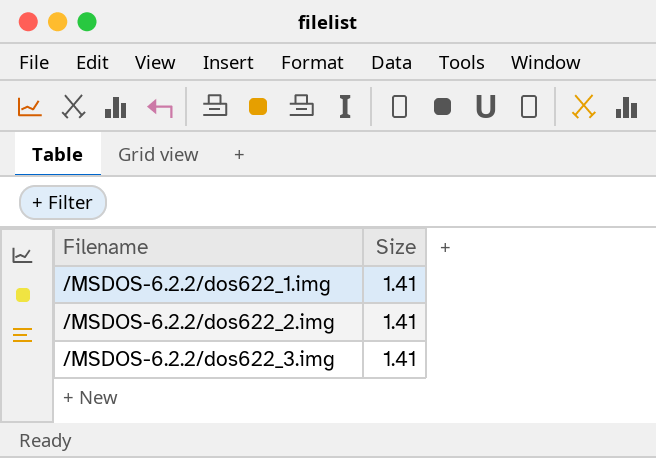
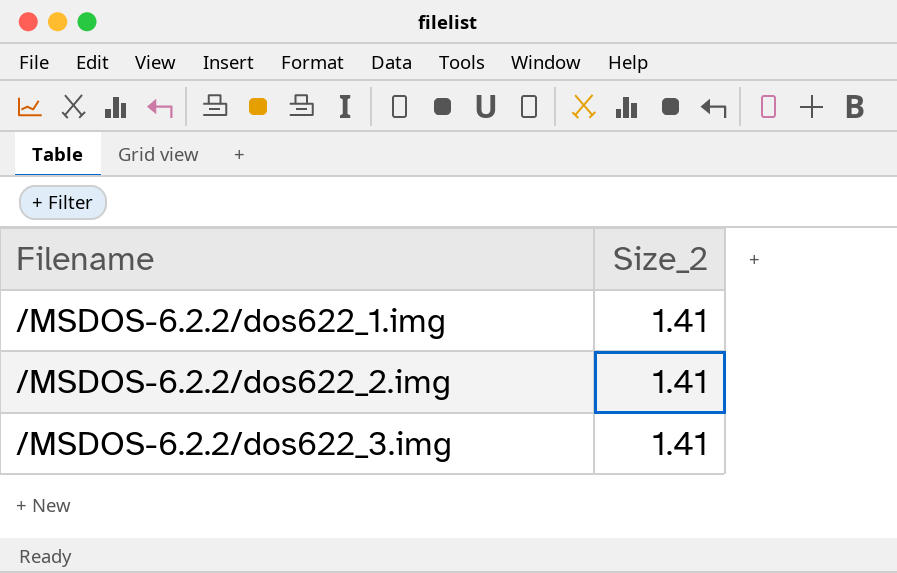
column name: Size -> Size_2

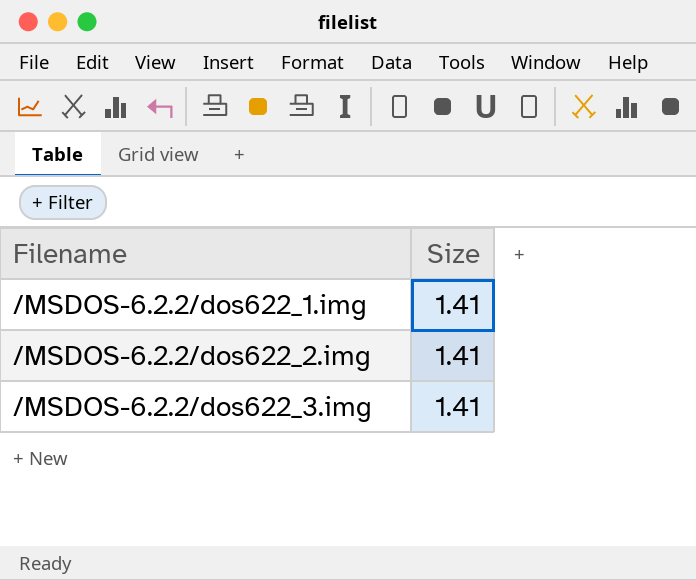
column name: Size_2 -> Size

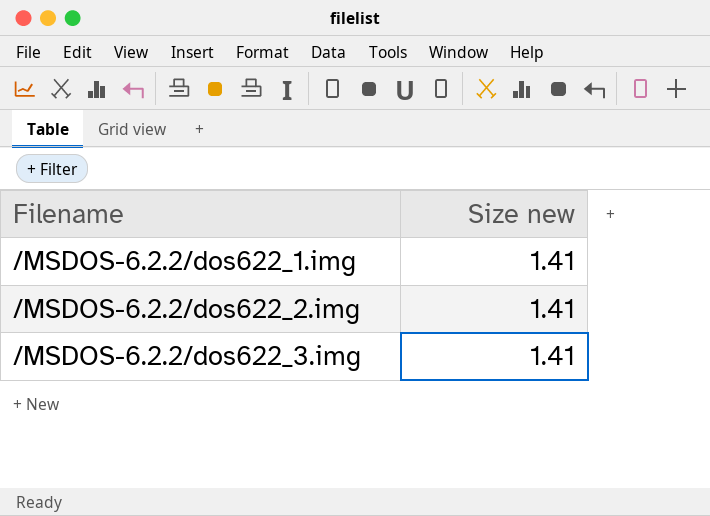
column name: Size -> Size new

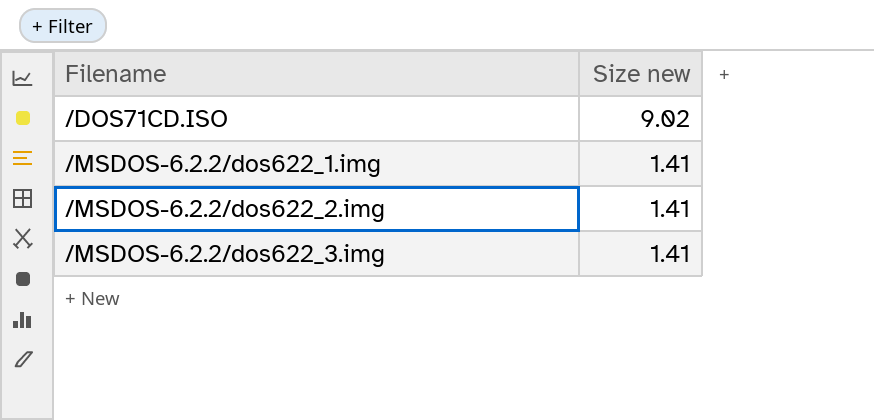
row /DOS71CD.ISO: none -> 9.02

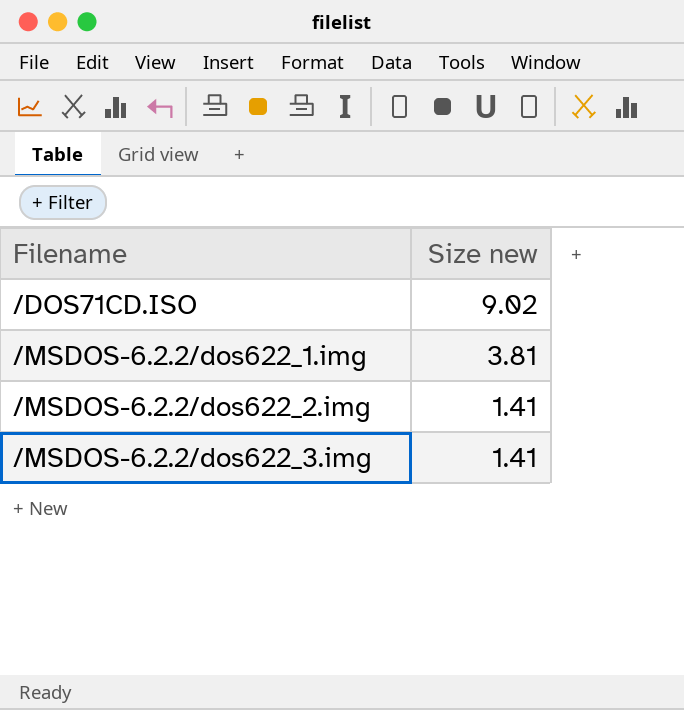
/MSDOS-6.2.2/dos622_1.img | Size new: 1.41 -> 3.81

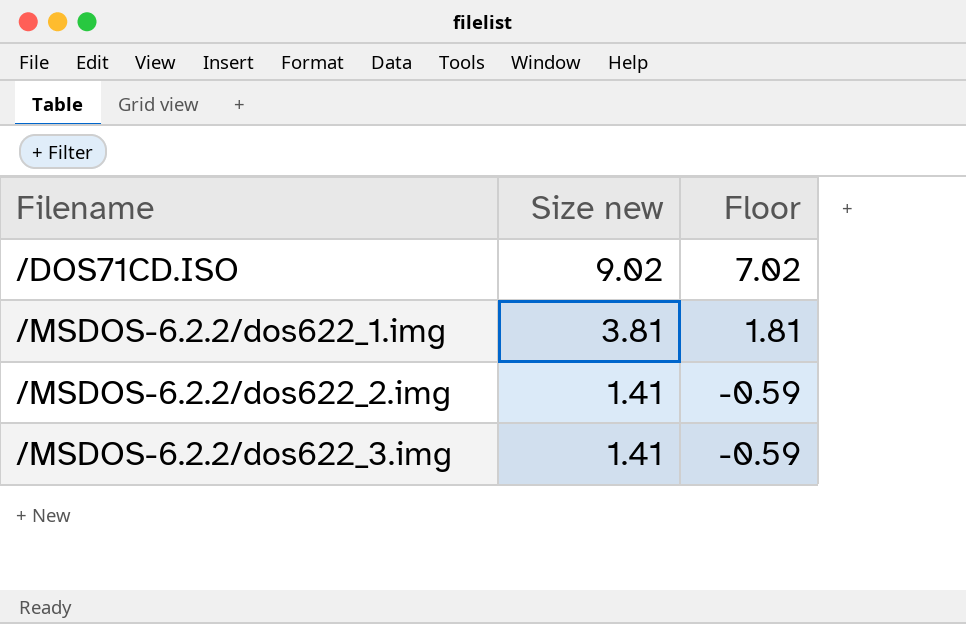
column Floor | formula: none -> [Size new] - 2

